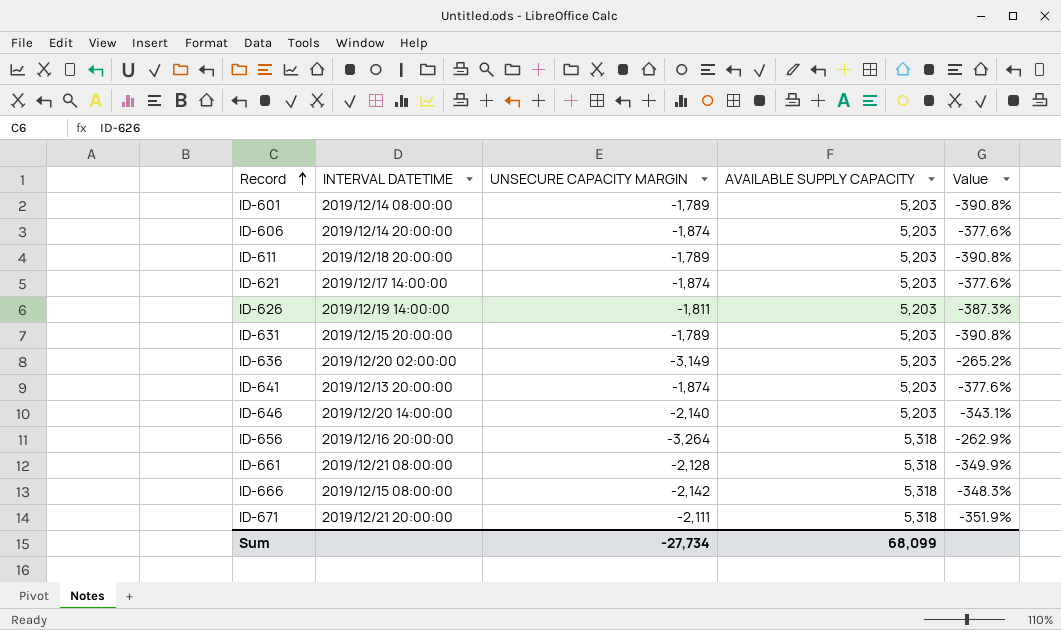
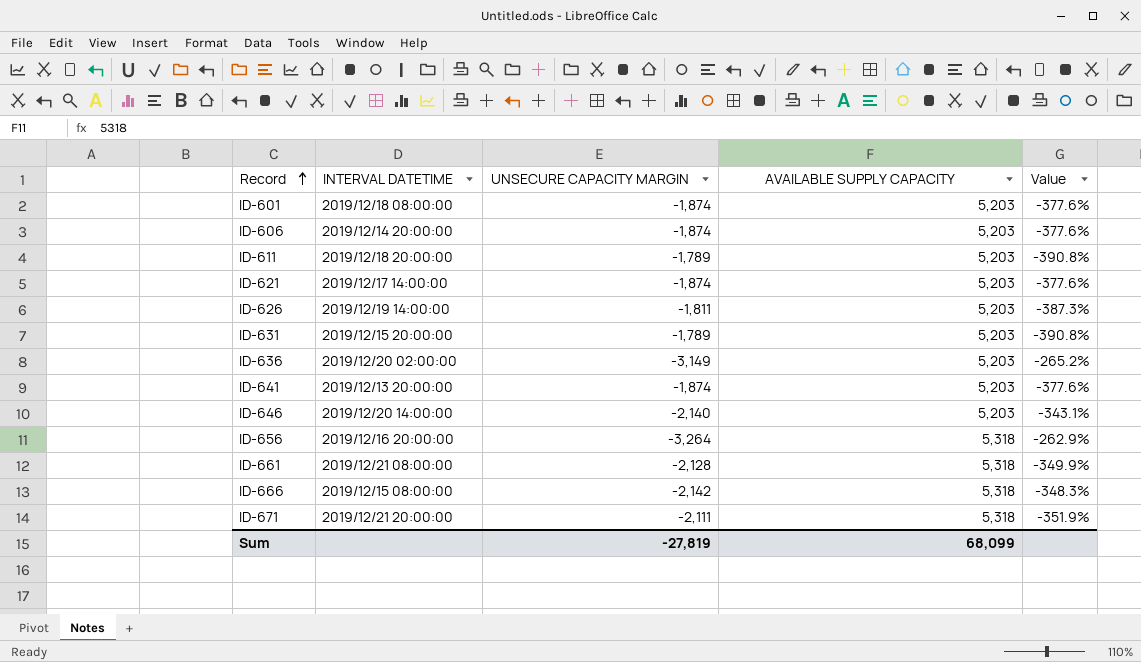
ID-601 | INTERVAL DATETIME: 2019/12/14 08:00:00 -> 2019/12/18 08:00:00
ID-601 | UNSECURE CAPACITY MARGIN: -1,789 -> -1,874
ID-601 | Value: -390.8% -> -377.6%
Sum | UNSECURE CAPACITY MARGIN: -27,734 -> -27,819

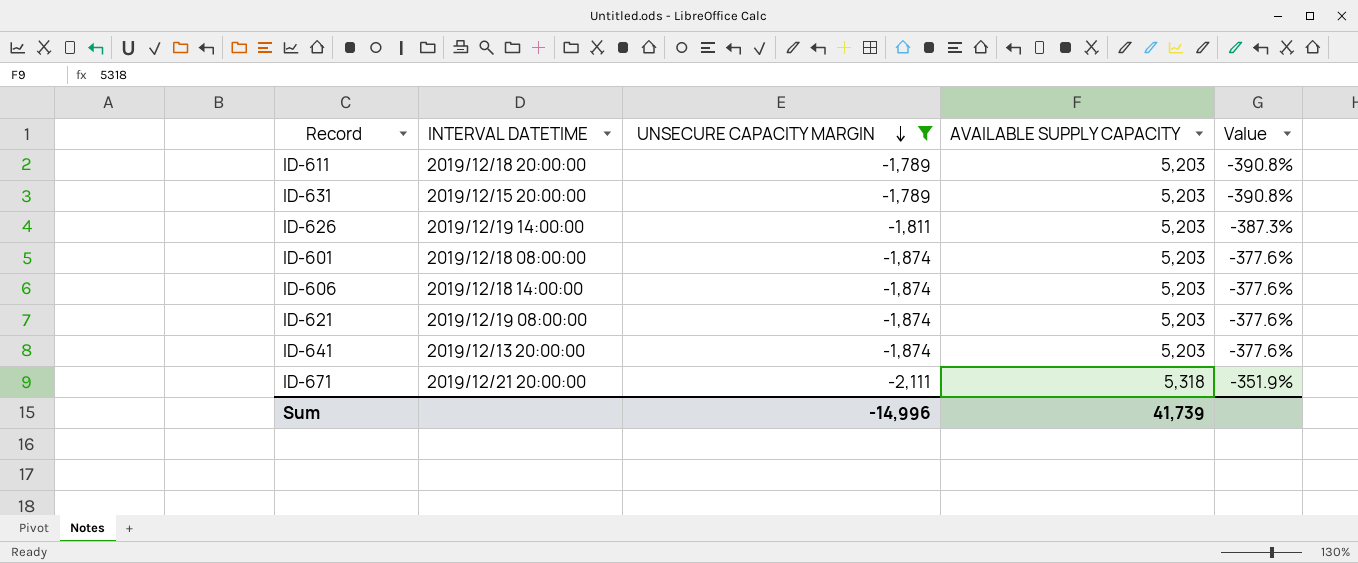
filter: none -> UNSECURE CAPACITY MARGIN >= -2,111
row order: Record ascending -> UNSECURE CAPACITY MARGIN descending
ID-606 | INTERVAL DATETIME: 2019/12/14 20:00:00 -> 2019/12/18 14:00:00
ID-621 | INTERVAL DATETIME: 2019/12/17 14:00:00 -> 2019/12/19 08:00:00
Sum | UNSECURE CAPACITY MARGIN: -27,819 -> -14,996
Sum | AVAILABLE SUPPLY CAPACITY: 68,099 -> 41,739

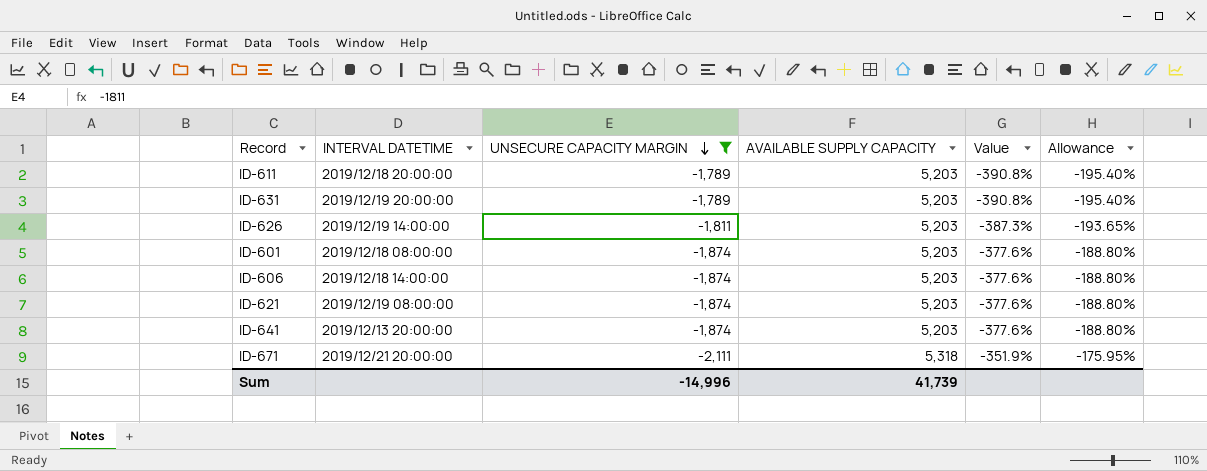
column Allowance | formula: none -> [Value] * 0.5
ID-631 | INTERVAL DATETIME: 2019/12/15 20:00:00 -> 2019/12/19 20:00:00

